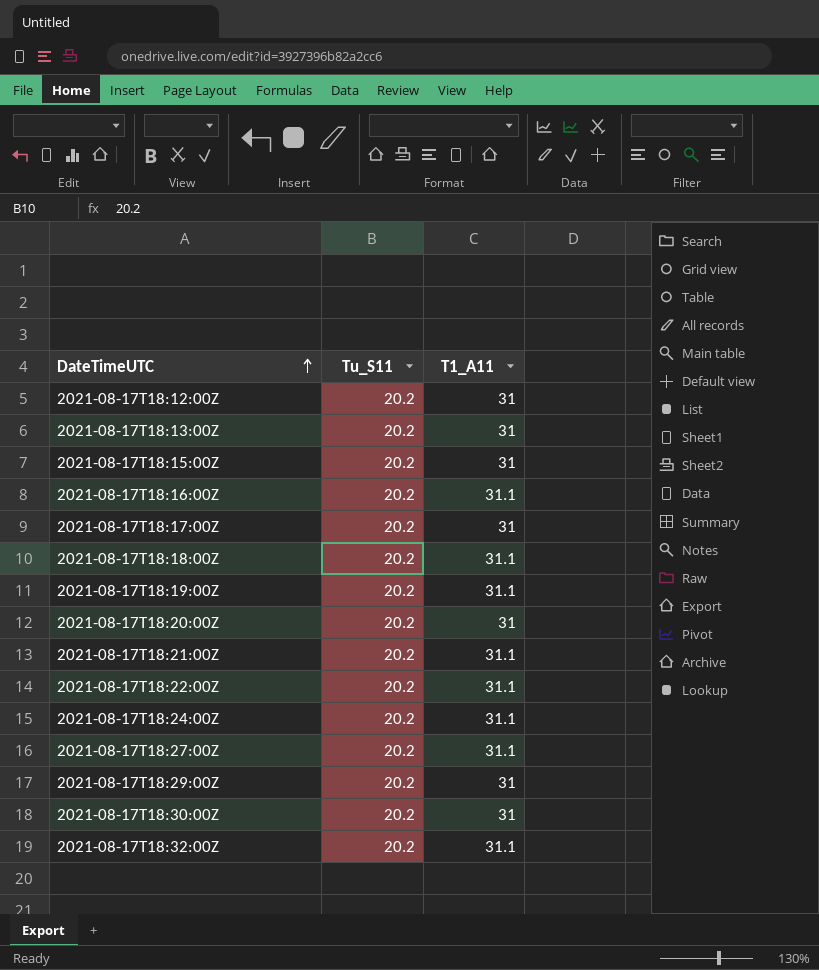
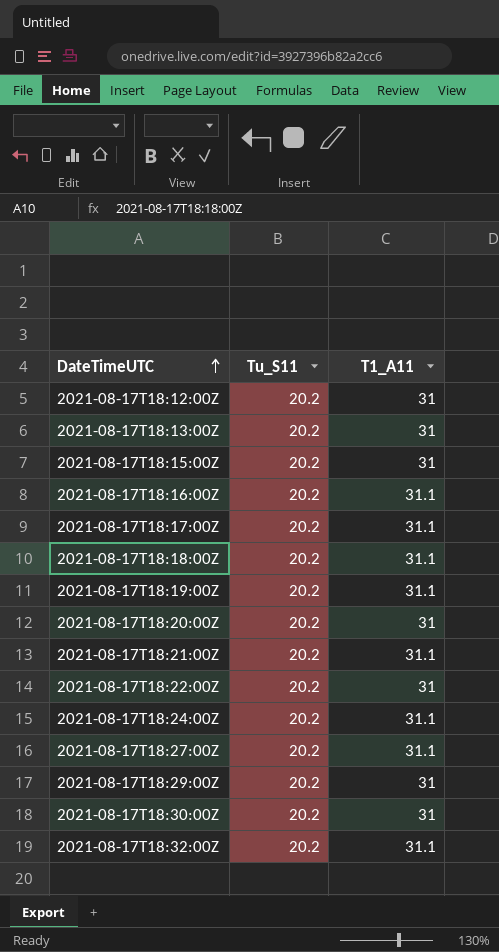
2021-08-17T18:17:00Z | T1_A11: 31 -> 31.1
2021-08-17T18:22:00Z | T1_A11: 31.1 -> 31

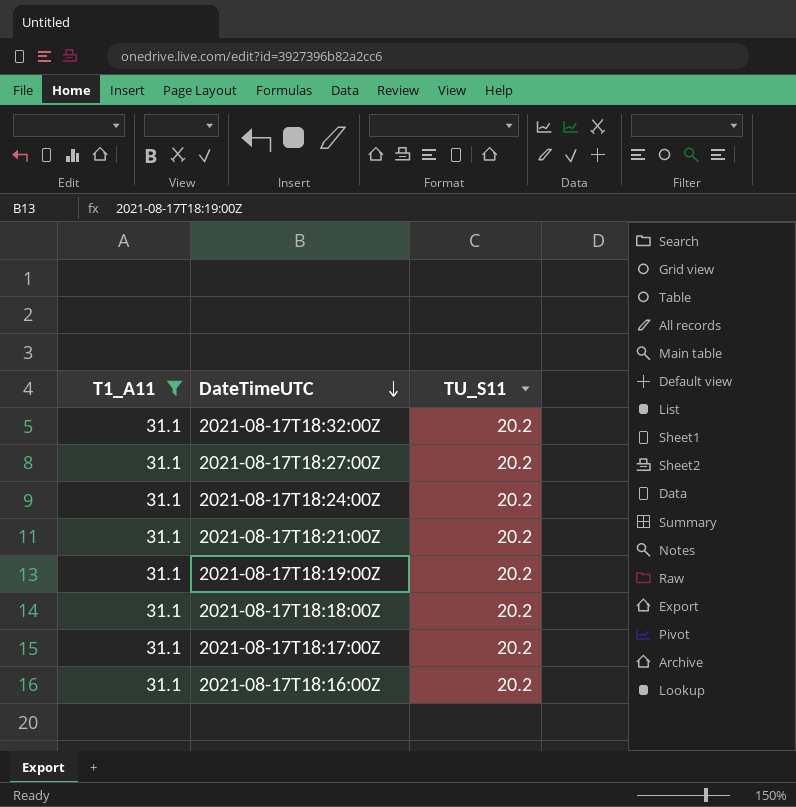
filter: none -> T1_A11 = 31.1
row order: DateTimeUTC ascending -> DateTimeUTC descending
column T1_A11 | position: 3 -> 1
column name: Tu_S11 -> TU_S11

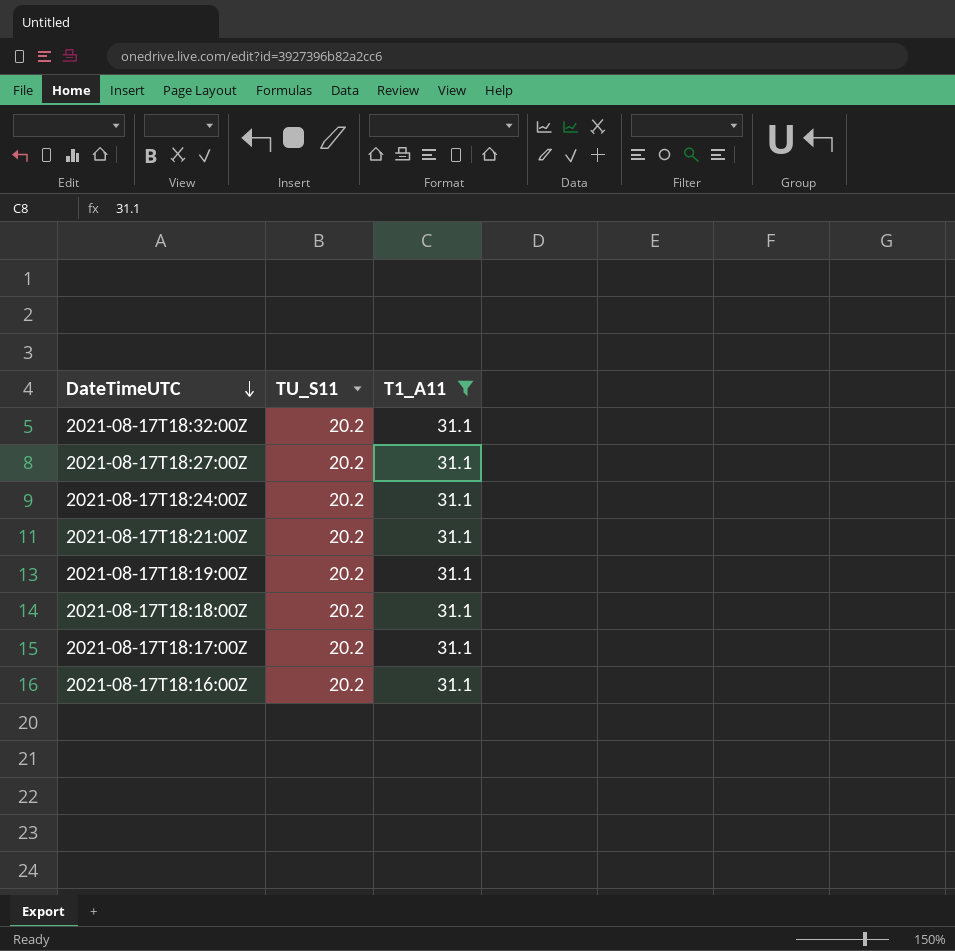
column T1_A11 | position: 1 -> 3

